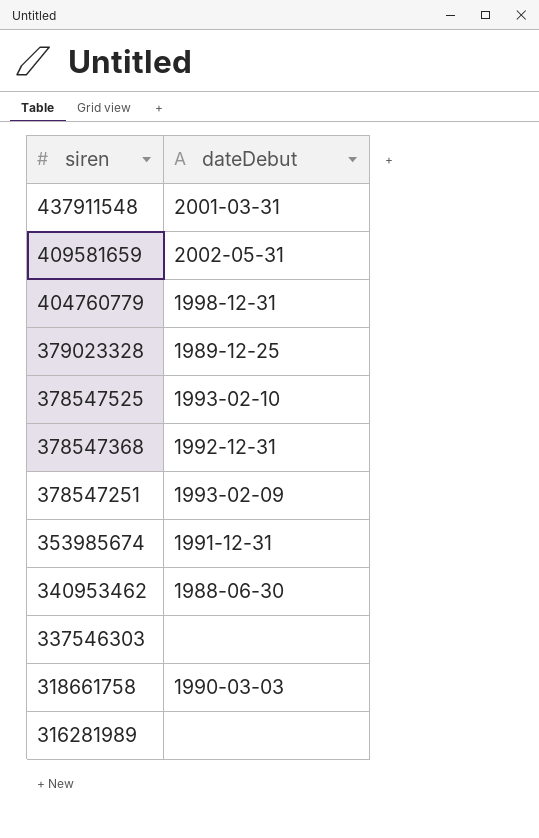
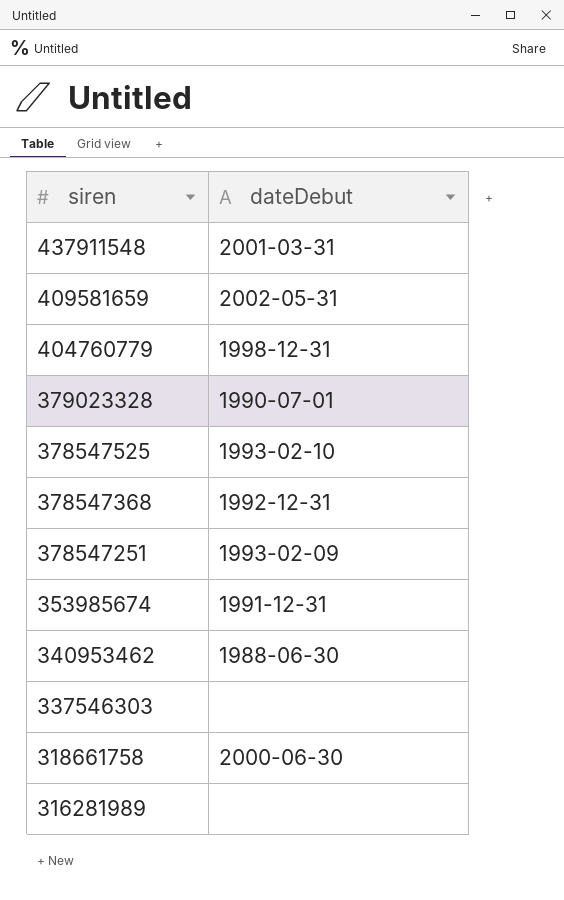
379023328 | dateDebut: 1989-12-25 -> 1990-07-01
318661758 | dateDebut: 1990-03-03 -> 2000-06-30

